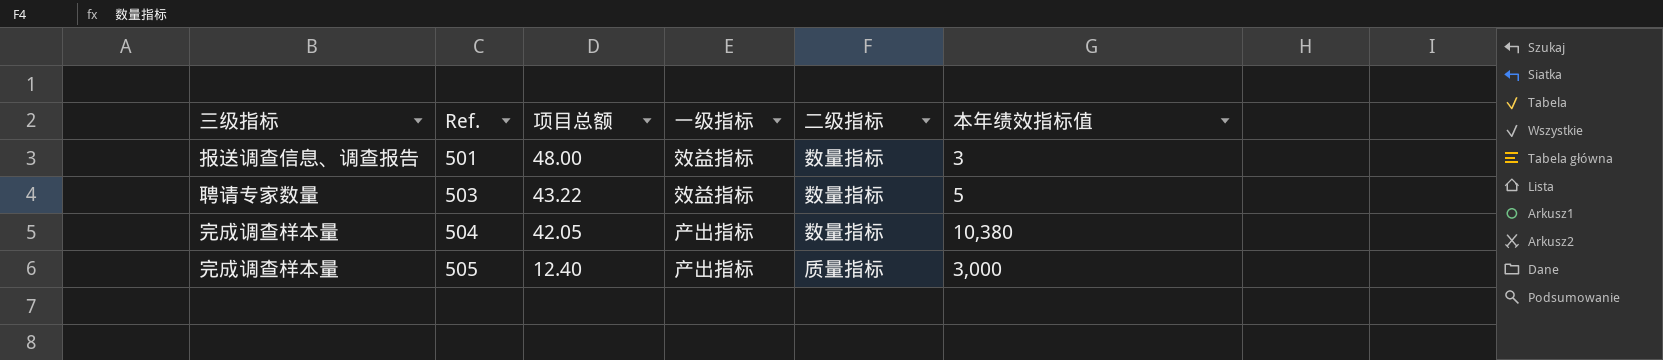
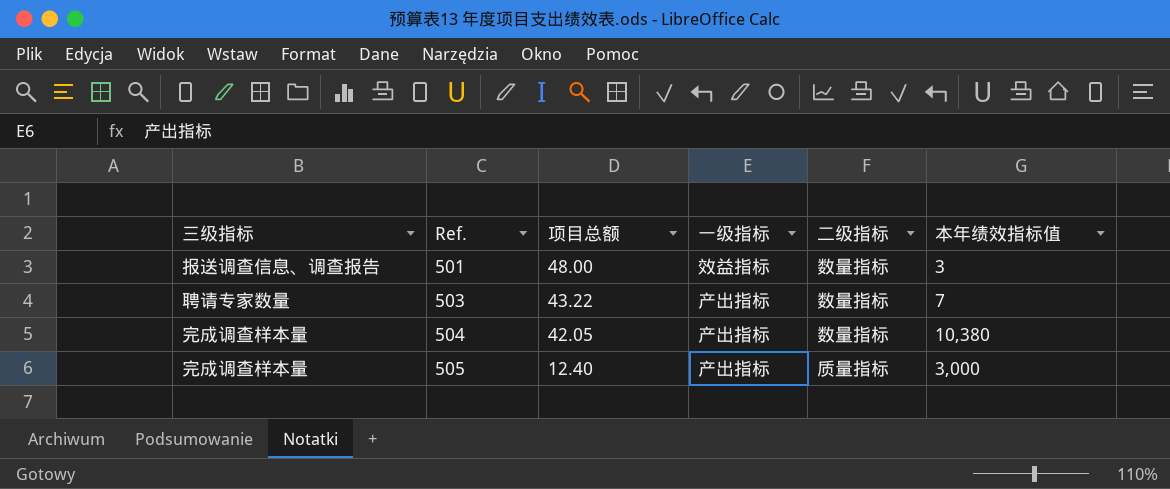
503 | 一级指标: 效益指标 -> 产出指标
503 | 本年绩效指标值: 5 -> 7

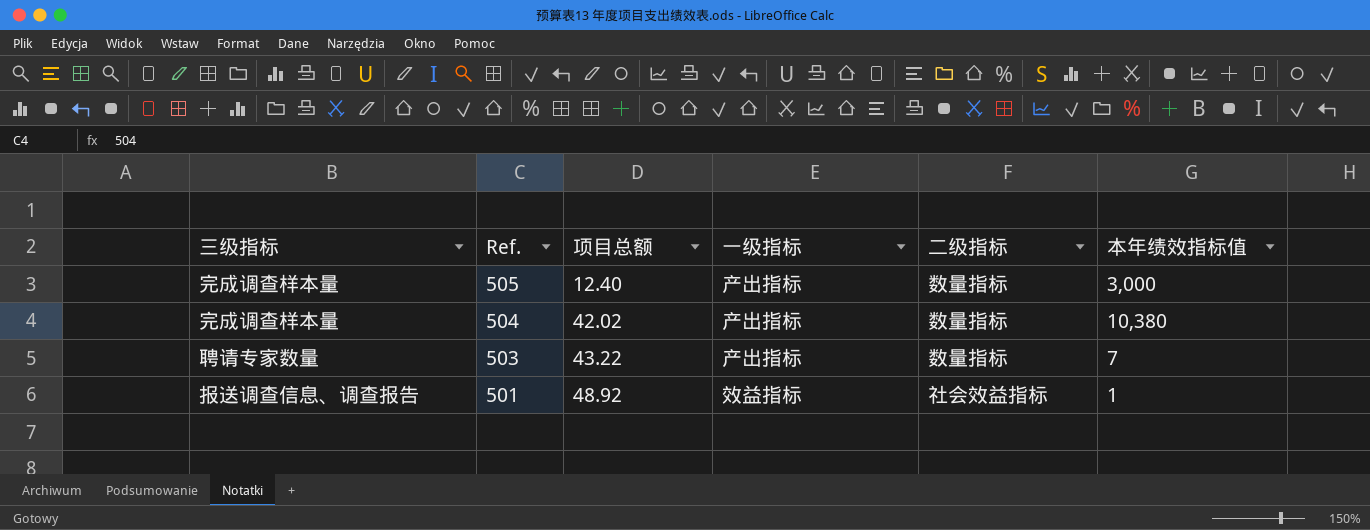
row order: Ref. ascending -> Ref. descending
505 | 二级指标: 质量指标 -> 数量指标
504 | 项目总额: 42.05 -> 42.02
501 | 项目总额: 48.00 -> 48.92
501 | 二级指标: 数量指标 -> 社会效益指标
501 | 本年绩效指标值: 3 -> 1

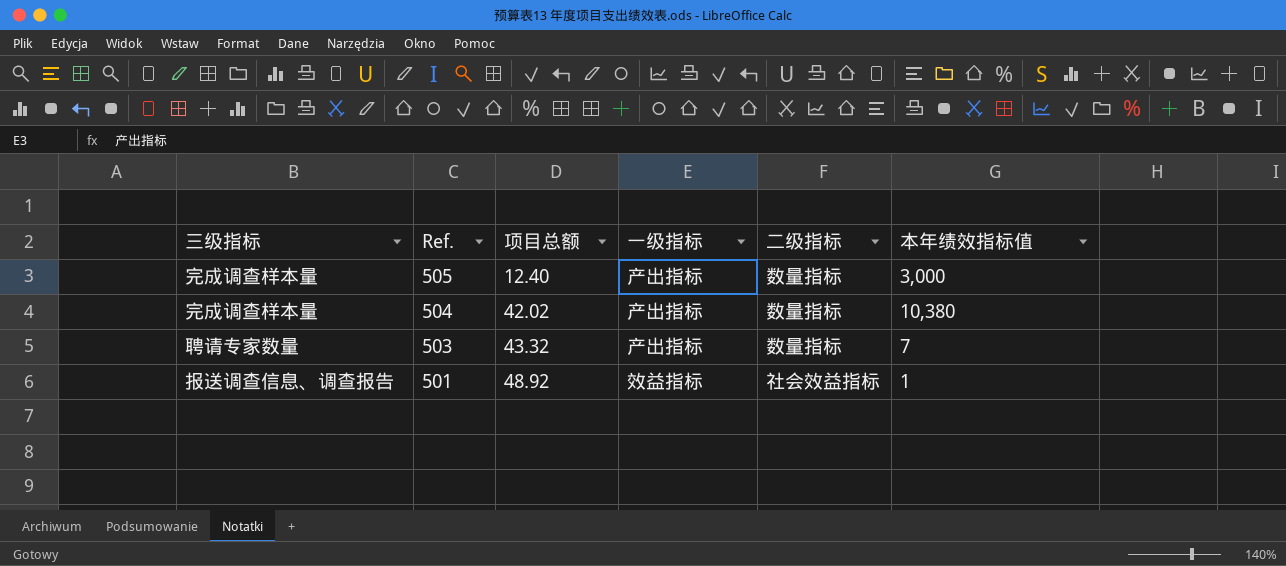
503 | 项目总额: 43.22 -> 43.32

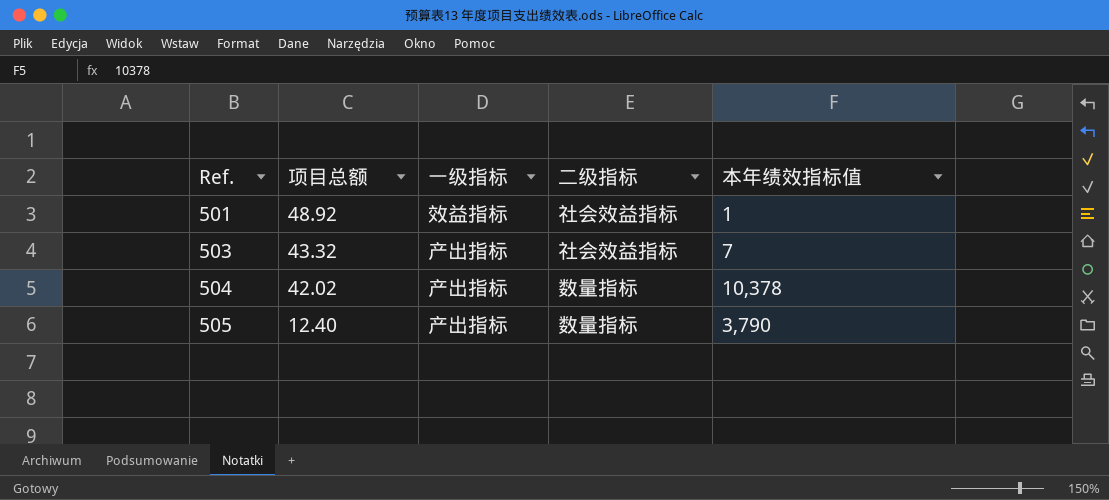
row order: Ref. descending -> Ref. ascending
column 三级指标 | position: 1 -> none
503 | 二级指标: 数量指标 -> 社会效益指标
504 | 本年绩效指标值: 10,380 -> 10,378
505 | 本年绩效指标值: 3,000 -> 3,790

